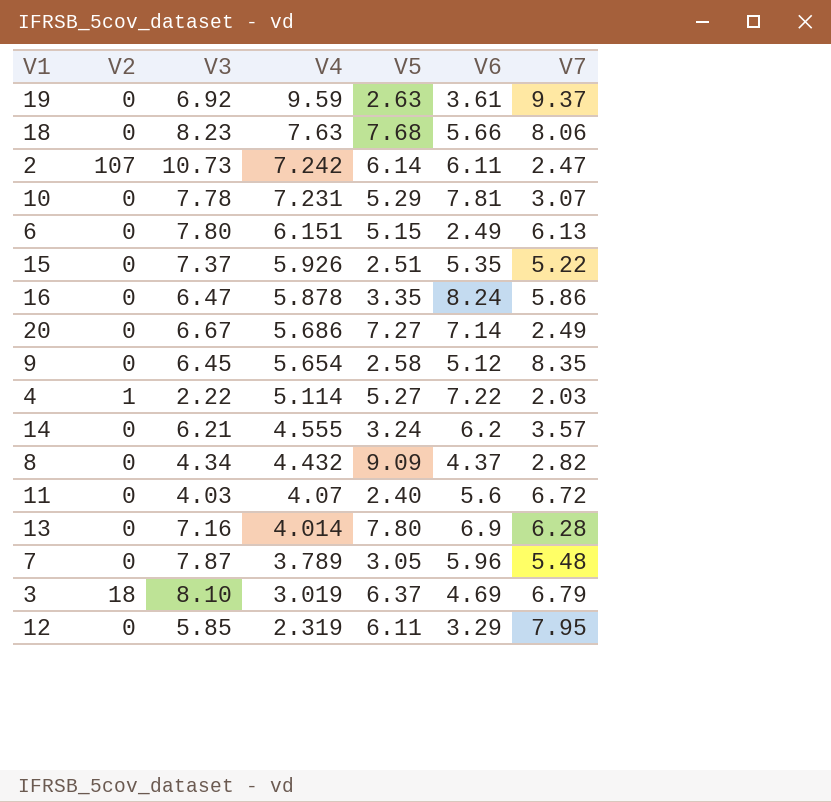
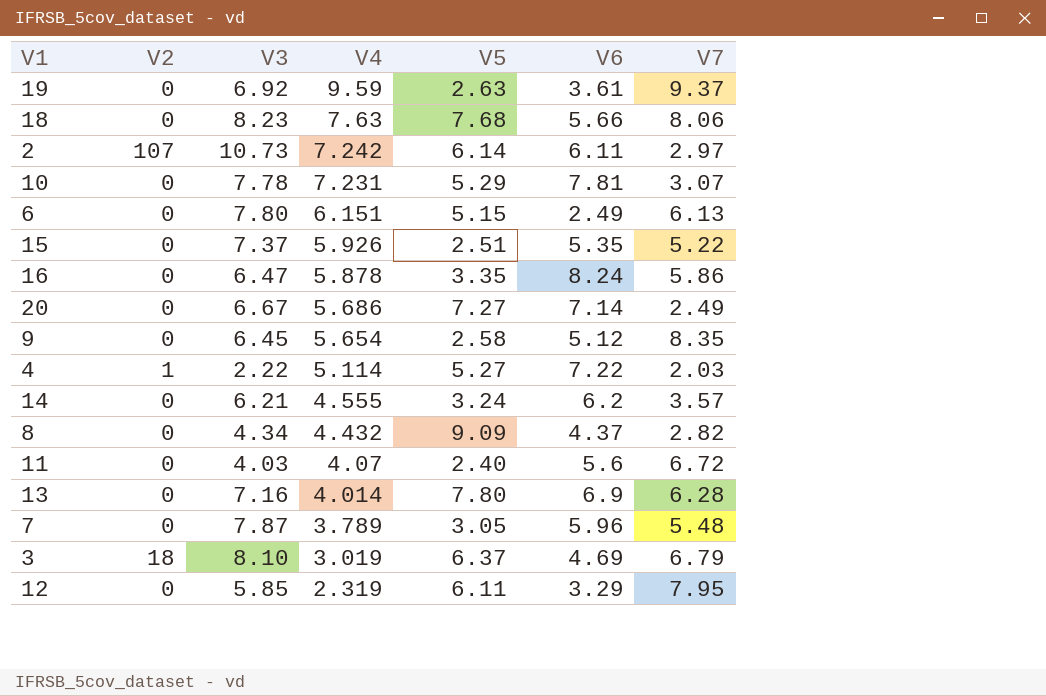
2 | V7: 2.47 -> 2.97

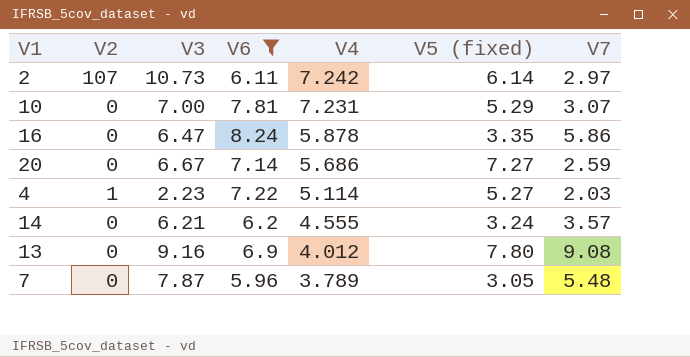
filter: none -> V6 >= 5.96
column V6 | position: 6 -> 4
column name: V5 -> V5 (fixed)
10 | V3: 7.78 -> 7.00
20 | V7: 2.49 -> 2.59
4 | V3: 2.22 -> 2.23
13 | V3: 7.16 -> 9.16
13 | V4: 4.014 -> 4.012
13 | V7: 6.28 -> 9.08

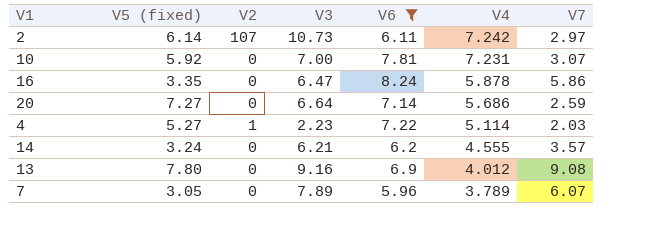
column V5 (fixed) | position: 6 -> 2
10 | V5 (fixed): 5.29 -> 5.92
20 | V3: 6.67 -> 6.64
7 | V3: 7.87 -> 7.89
7 | V7: 5.48 -> 6.07

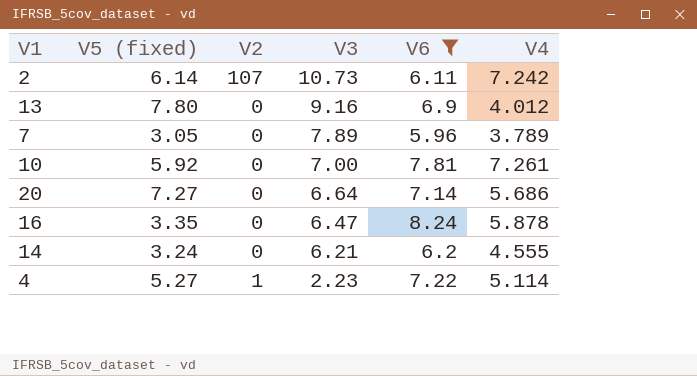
row order: V4 descending -> V3 descending
column V7 | position: 7 -> none
10 | V4: 7.231 -> 7.261

